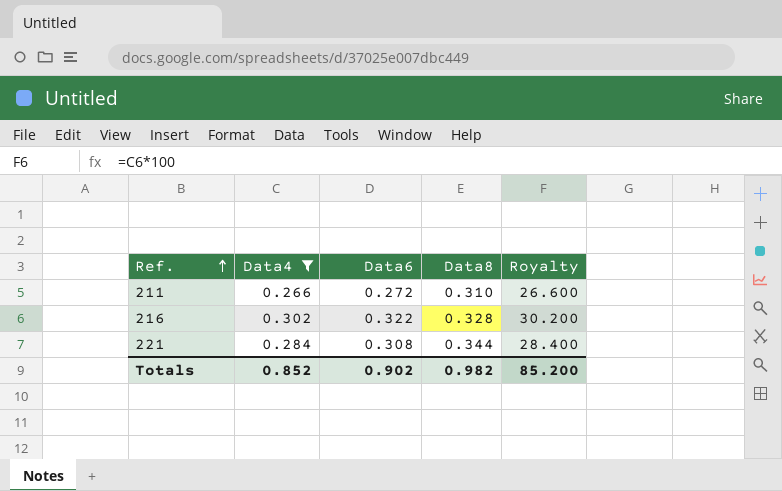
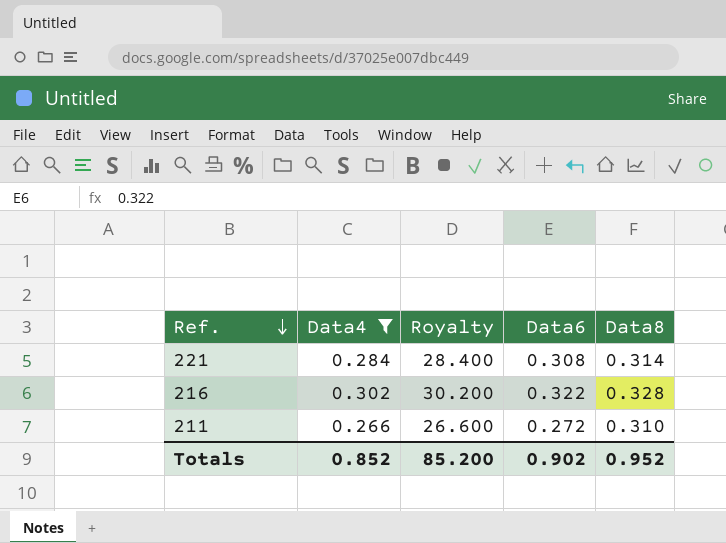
row order: Ref. ascending -> Ref. descending
column Royalty | position: 5 -> 3
221 | Data8: 0.344 -> 0.314
Totals | Data8: 0.982 -> 0.952

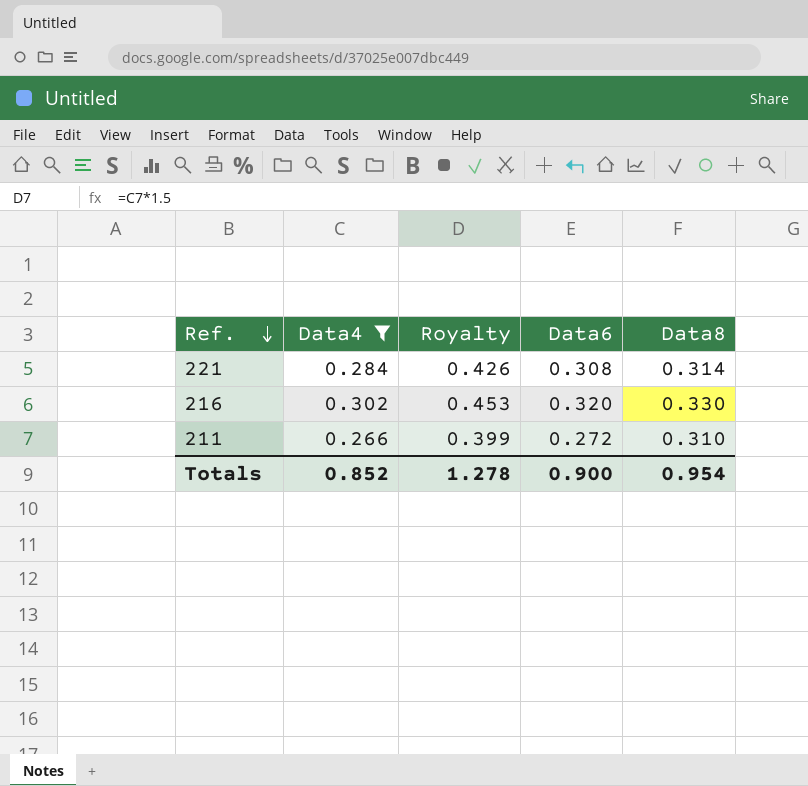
column Royalty | formula: [Data4] * 100 -> [Data4] * 1.5
216 | Data6: 0.322 -> 0.320
216 | Data8: 0.328 -> 0.330
Totals | Royalty: 85.200 -> 1.278
Totals | Data6: 0.902 -> 0.900
Totals | Data8: 0.952 -> 0.954

